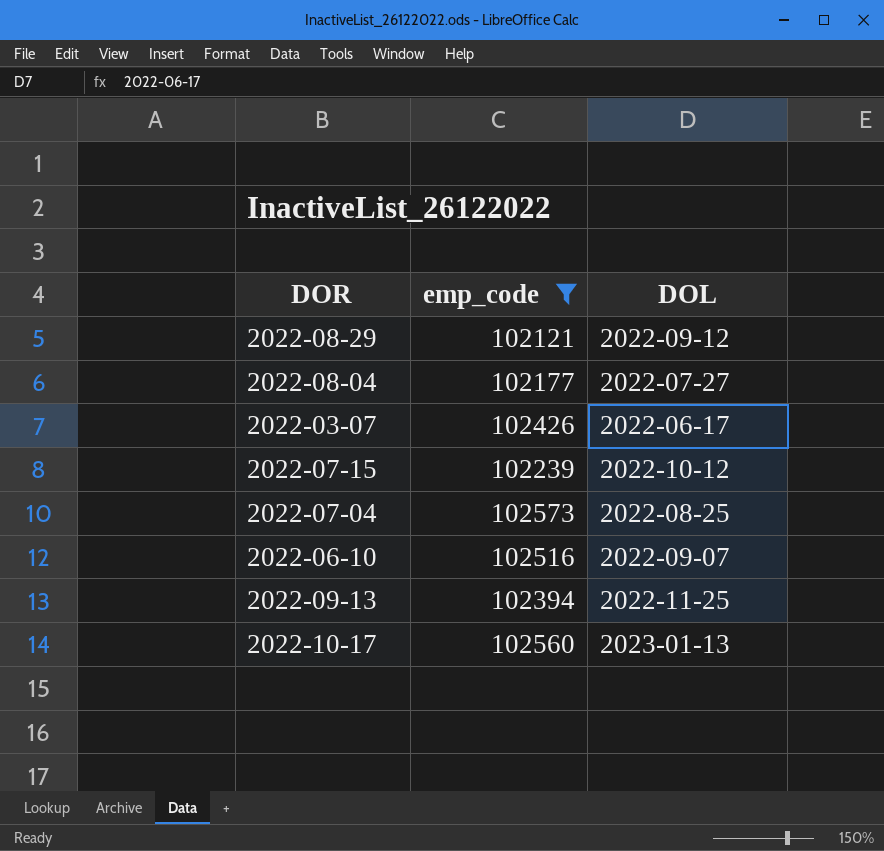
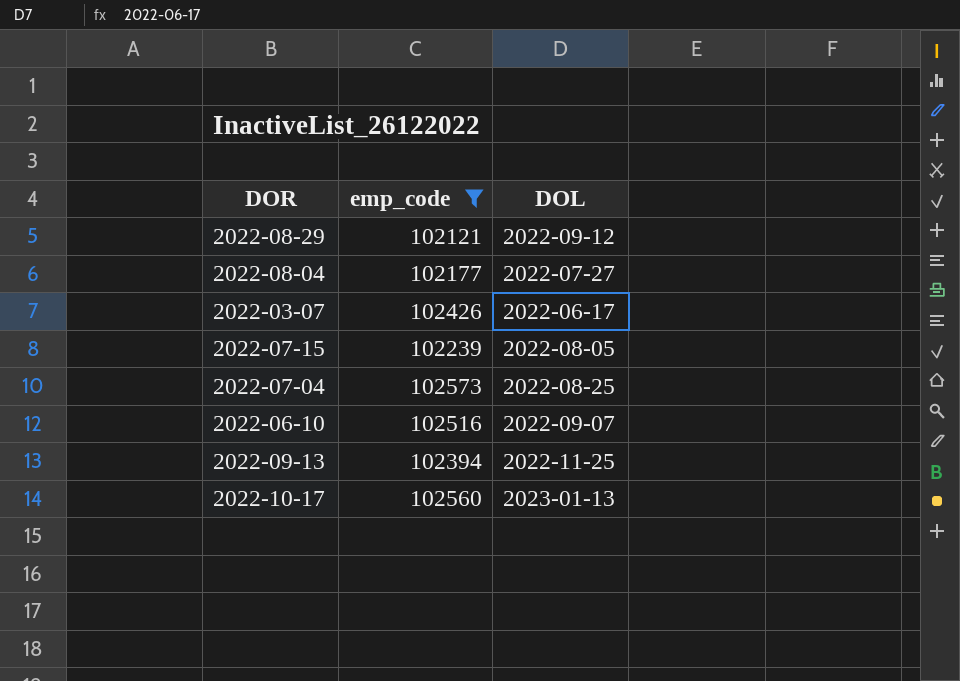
2022-07-15 | DOL: 2022-10-12 -> 2022-08-05

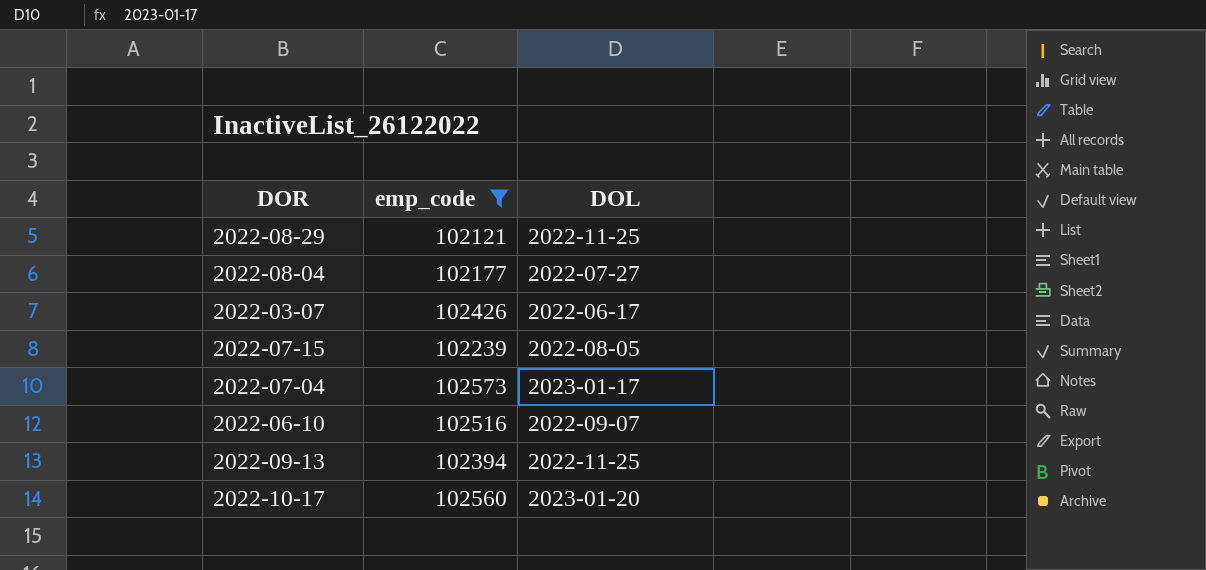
2022-08-29 | DOL: 2022-09-12 -> 2022-11-25
2022-07-04 | DOL: 2022-08-25 -> 2023-01-17
2022-10-17 | DOL: 2023-01-13 -> 2023-01-20

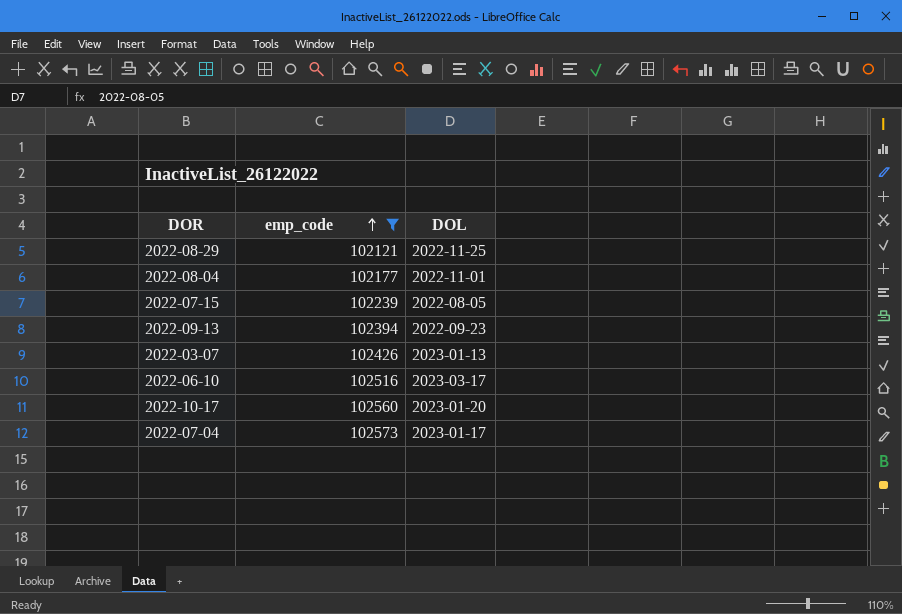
row order: none -> emp_code ascending
2022-08-04 | DOL: 2022-07-27 -> 2022-11-01
2022-09-13 | DOL: 2022-11-25 -> 2022-09-23
2022-03-07 | DOL: 2022-06-17 -> 2023-01-13
2022-06-10 | DOL: 2022-09-07 -> 2023-03-17

